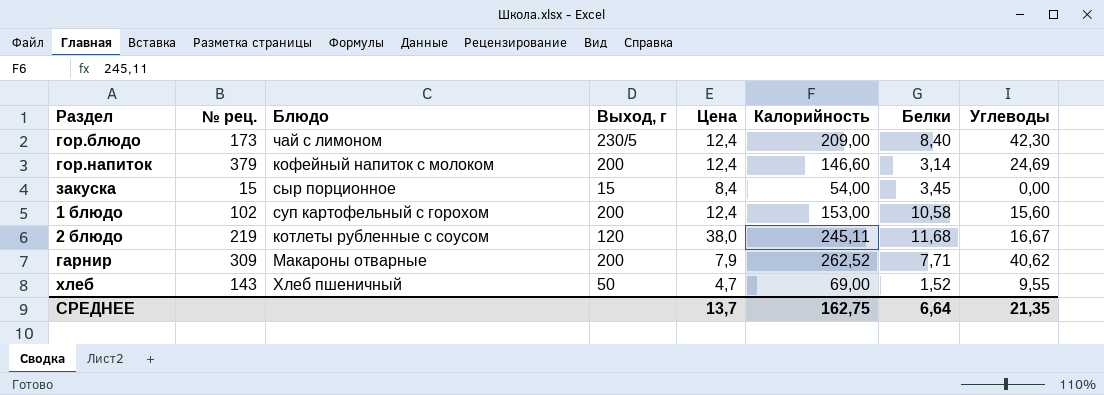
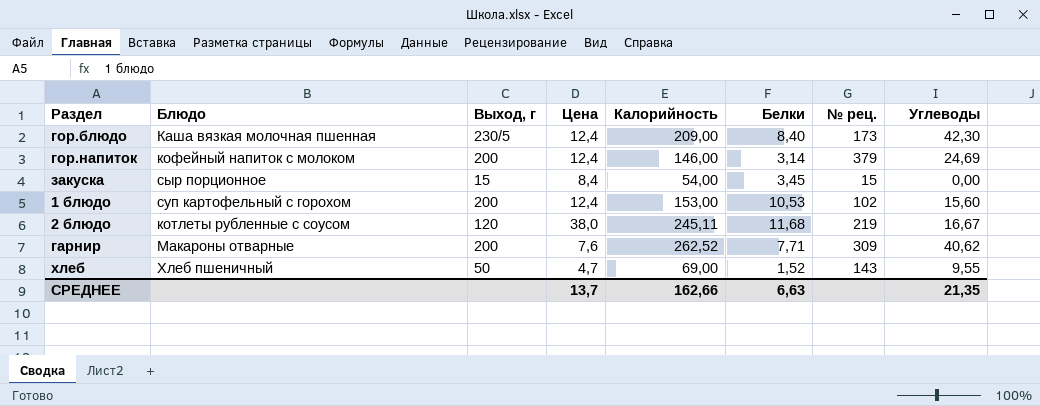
column № рец. | position: 2 -> 7
гор.блюдо | Блюдо: чай с лимоном -> Каша вязкая молочная пшенная
гор.напиток | Калорийность: 146,60 -> 146,00
1 блюдо | Белки: 10,58 -> 10,53
гарнир | Цена: 7,9 -> 7,6
СРЕДНЕЕ | Калорийность: 162,75 -> 162,66
СРЕДНЕЕ | Белки: 6,64 -> 6,63

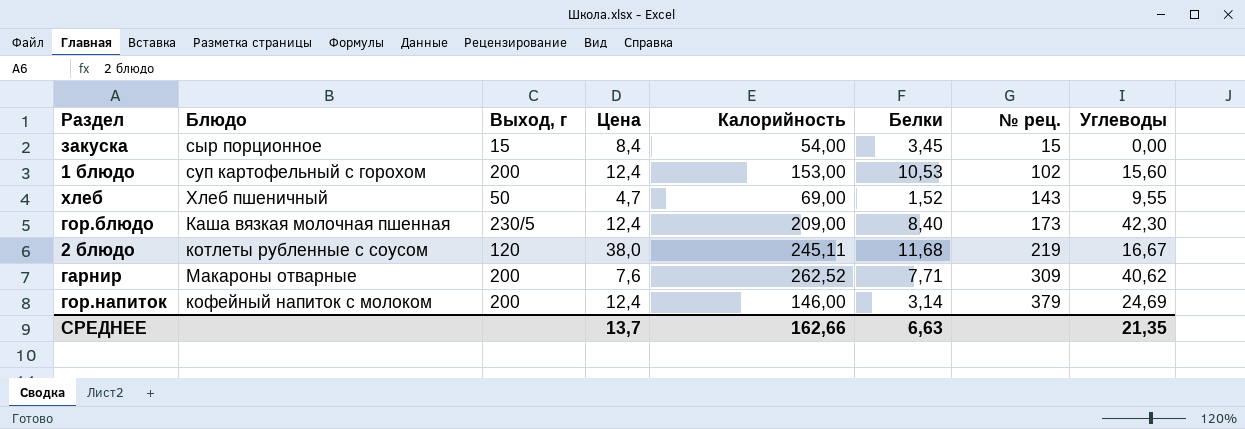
row order: none -> № рец. ascending

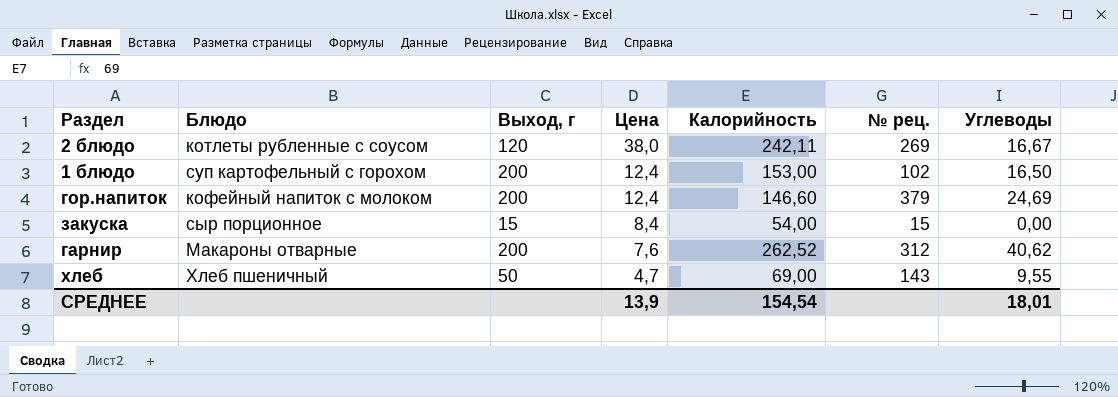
row order: № рец. ascending -> Цена descending
column Белки | position: 6 -> none
row гор.блюдо: Каша вязкая молочная пшенная | 230/5 | 12,4 | 209,00 | 8,40 | 173 | 42,30 -> none
2 блюдо | Калорийность: 245,11 -> 242,11
2 блюдо | № рец.: 219 -> 269
1 блюдо | Углеводы: 15,60 -> 16,50
гор.напиток | Калорийность: 146,00 -> 146,60
гарнир | № рец.: 309 -> 312
СРЕДНЕЕ | Цена: 13,7 -> 13,9
СРЕДНЕЕ | Калорийность: 162,66 -> 154,54
СРЕДНЕЕ | Углеводы: 21,35 -> 18,01

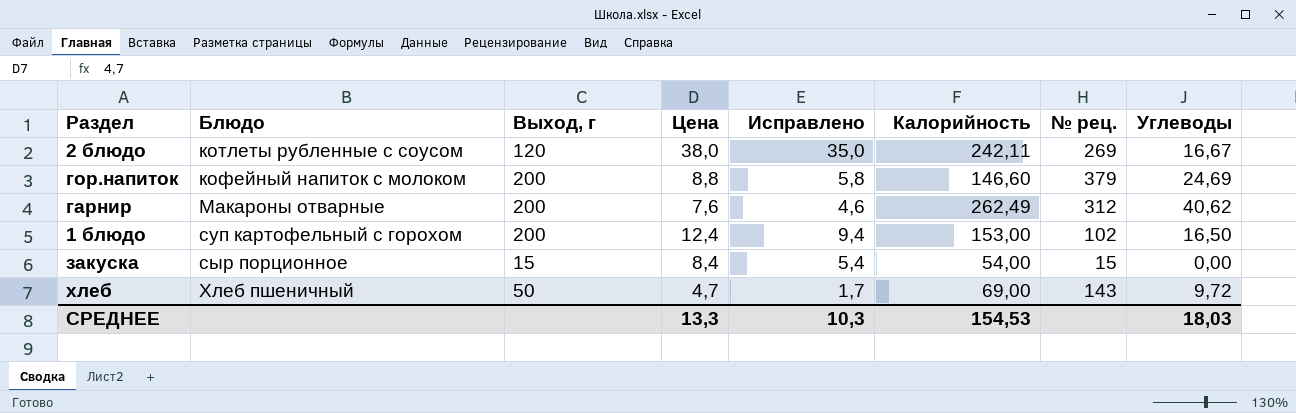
row order: Цена descending -> Блюдо ascending
column Исправлено | formula: none -> [Цена] - 3
гор.напиток | Цена: 12,4 -> 8,8
гарнир | Калорийность: 262,52 -> 262,49
хлеб | Углеводы: 9,55 -> 9,72
СРЕДНЕЕ | Цена: 13,9 -> 13,3
СРЕДНЕЕ | Калорийность: 154,54 -> 154,53
СРЕДНЕЕ | Углеводы: 18,01 -> 18,03

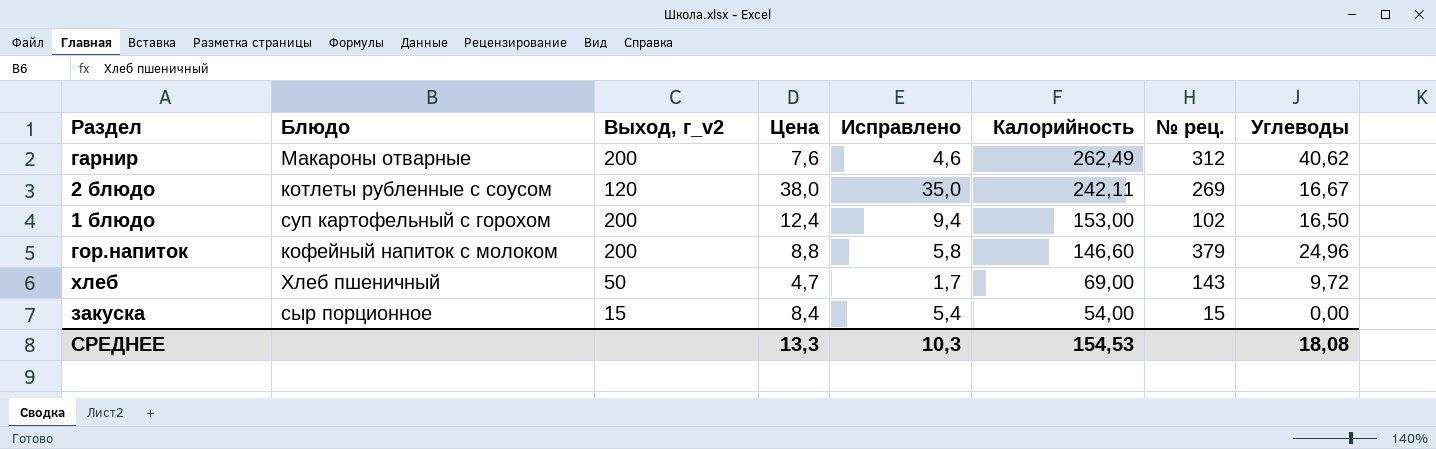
row order: Блюдо ascending -> Калорийность descending
column name: Выход, г -> Выход, г_v2
гор.напиток | Углеводы: 24,69 -> 24,96
СРЕДНЕЕ | Углеводы: 18,03 -> 18,08

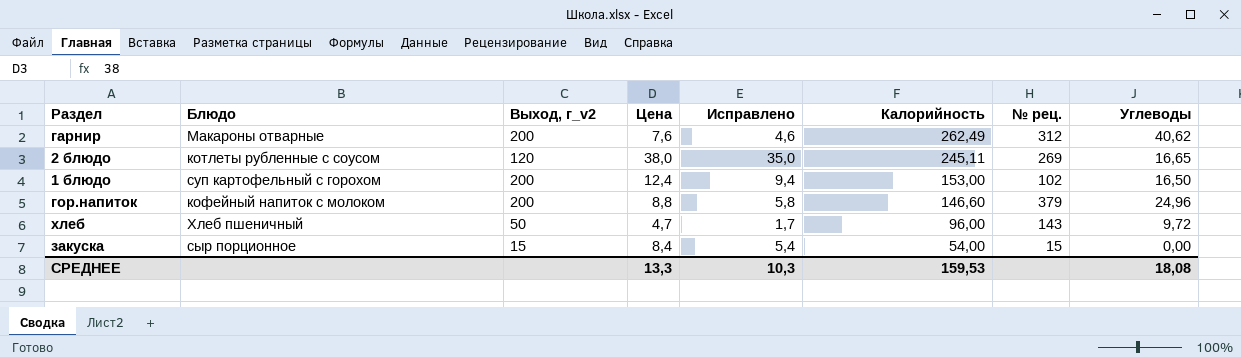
2 блюдо | Калорийность: 242,11 -> 245,11
2 блюдо | Углеводы: 16,67 -> 16,65
хлеб | Калорийность: 69,00 -> 96,00
СРЕДНЕЕ | Калорийность: 154,53 -> 159,53

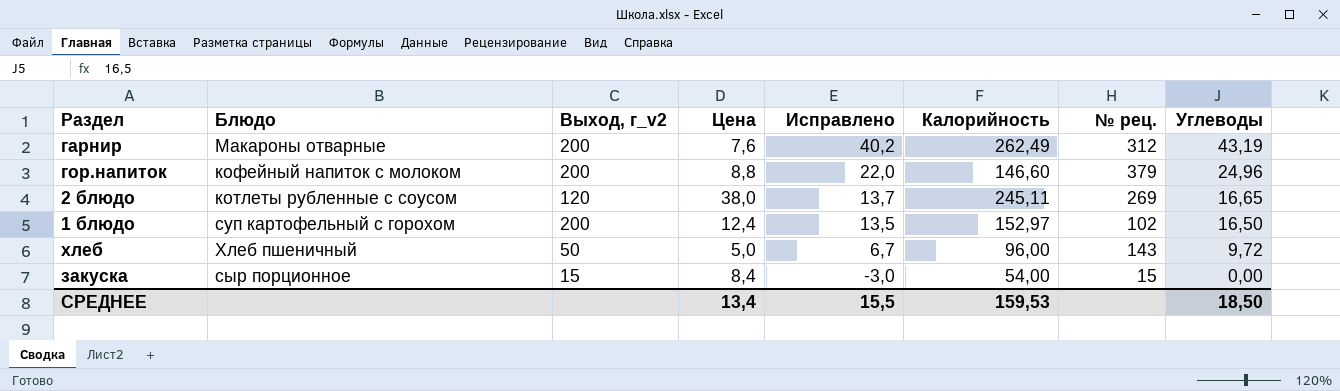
row order: Калорийность descending -> Исправлено descending
column Исправлено | formula: [Цена] - 3 -> [Углеводы] - 3
гарнир | Углеводы: 40,62 -> 43,19
1 блюдо | Калорийность: 153,00 -> 152,97
хлеб | Цена: 4,7 -> 5,0
СРЕДНЕЕ | Цена: 13,3 -> 13,4
СРЕДНЕЕ | Исправлено: 10,3 -> 15,5
СРЕДНЕЕ | Углеводы: 18,08 -> 18,50

